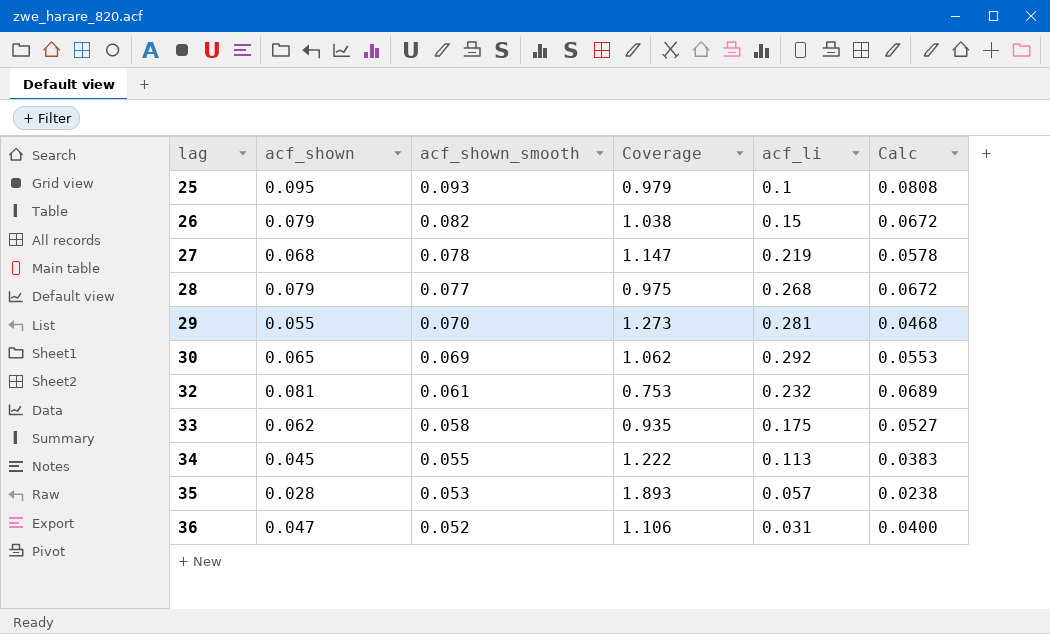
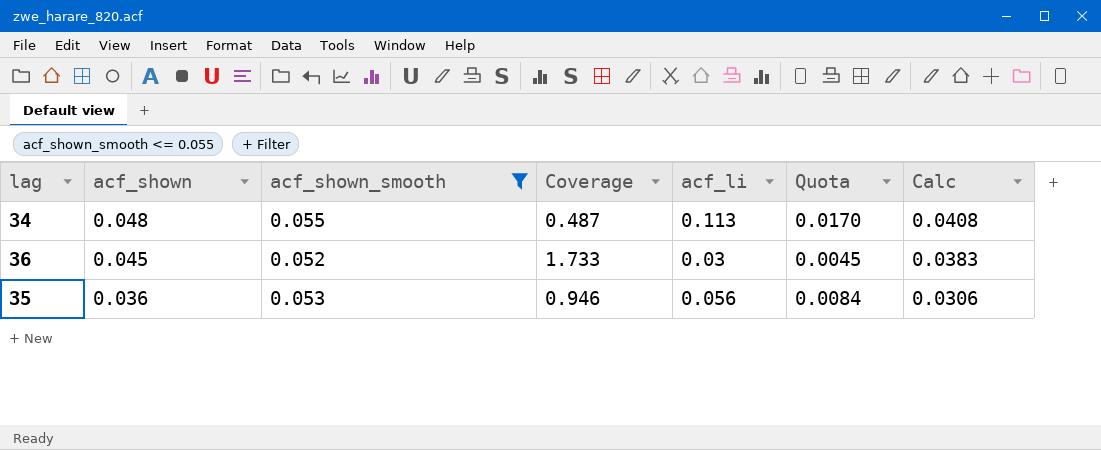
filter: none -> acf_shown_smooth <= 0.055
row order: lag ascending -> acf_shown descending
column Coverage | formula: [acf_shown_smooth] / [acf_shown] -> [acf_shown_smooth] / [acf_li]
column Quota | formula: none -> [acf_li] * 0.15
34 | acf_shown: 0.045 -> 0.048
34 | Calc: 0.0383 -> 0.0408
36 | acf_shown: 0.047 -> 0.045
36 | acf_li: 0.031 -> 0.03
36 | Calc: 0.0400 -> 0.0383
35 | acf_shown: 0.028 -> 0.036
35 | acf_li: 0.057 -> 0.056
35 | Calc: 0.0238 -> 0.0306

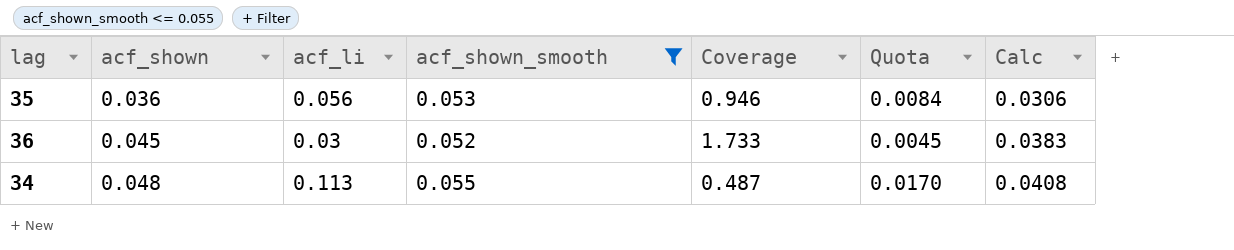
row order: acf_shown descending -> acf_shown ascending
column acf_li | position: 5 -> 3

